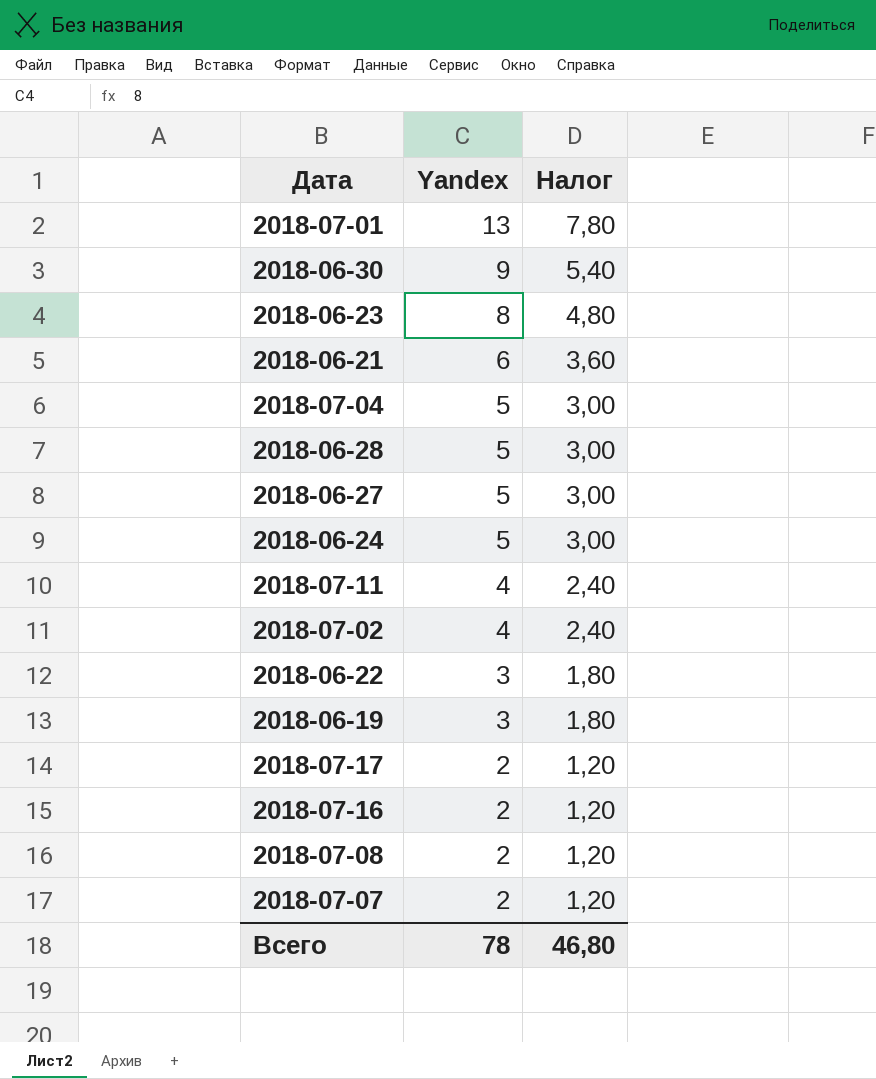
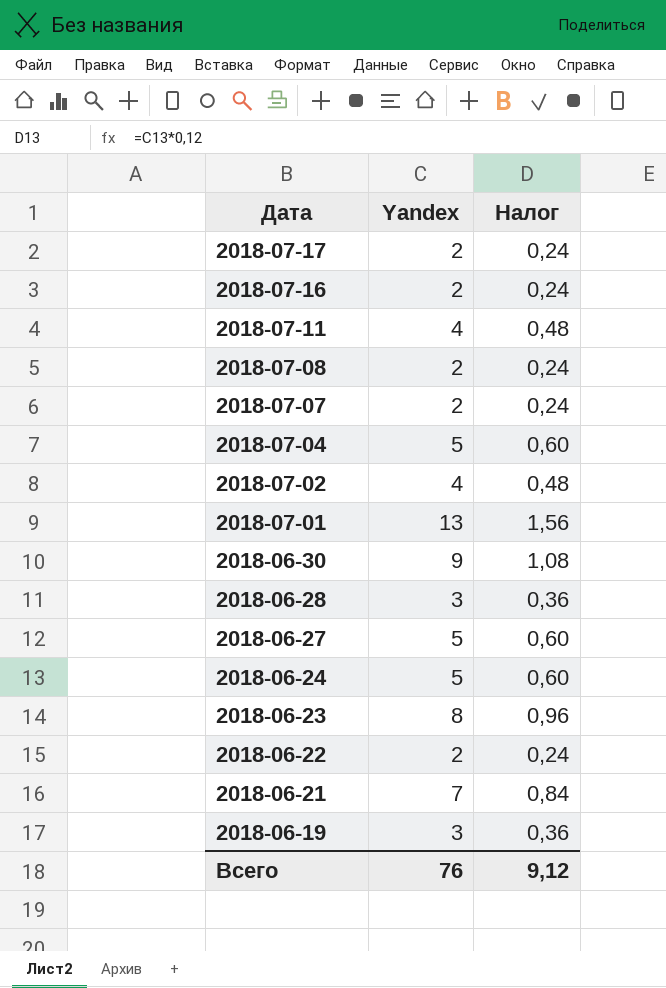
row order: Yandex descending -> Дата descending
column Налог | formula: [Yandex] * 0,6 -> [Yandex] * 0,12
2018-06-28 | Yandex: 5 -> 3
2018-06-22 | Yandex: 3 -> 2
2018-06-21 | Yandex: 6 -> 7
Всего | Yandex: 78 -> 76
Всего | Налог: 46,80 -> 9,12

